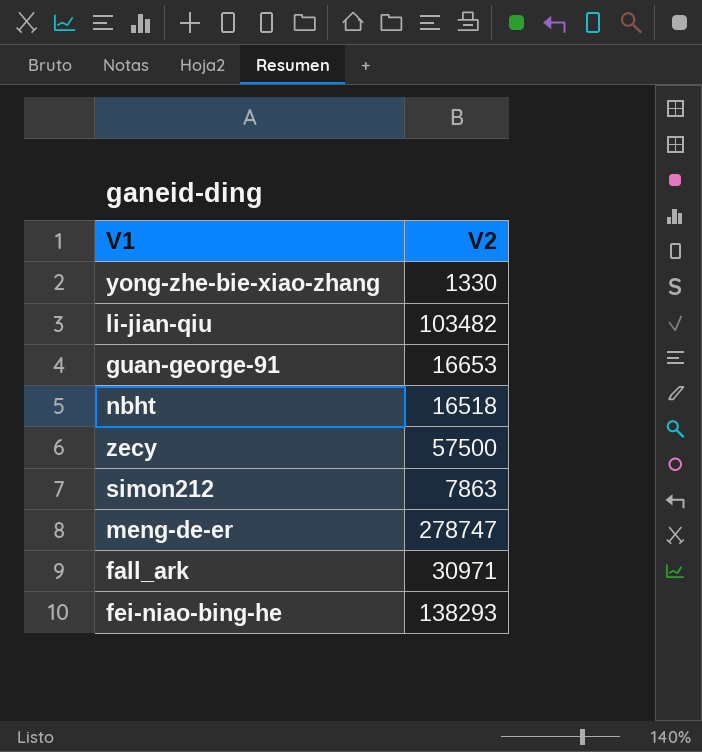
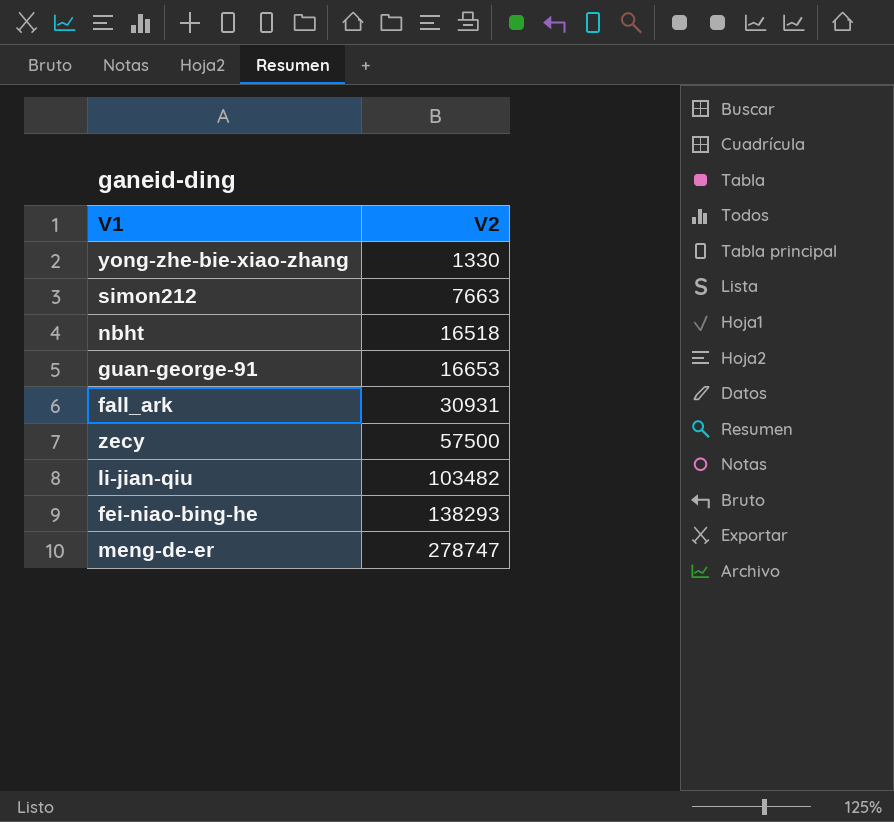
row order: none -> V2 ascending
simon212 | V2: 7863 -> 7663
fall_ark | V2: 30971 -> 30931

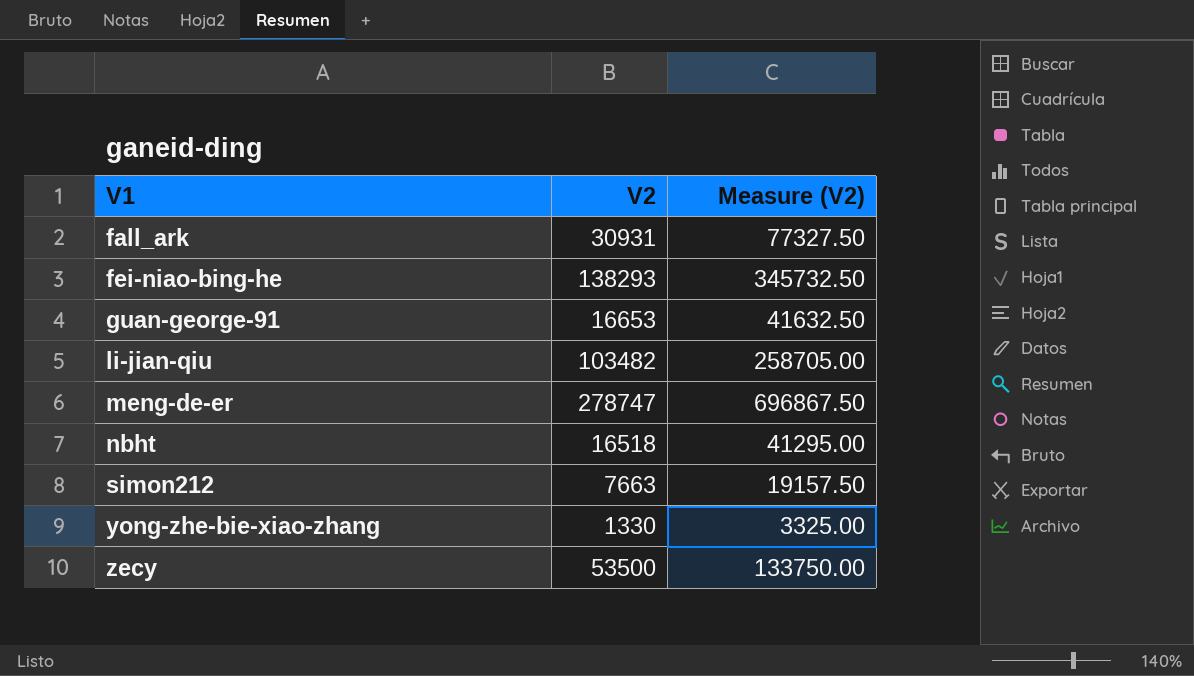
row order: V2 ascending -> V1 ascending
column Measure (V2) | formula: none -> [V2] * 2.5
zecy | V2: 57500 -> 53500

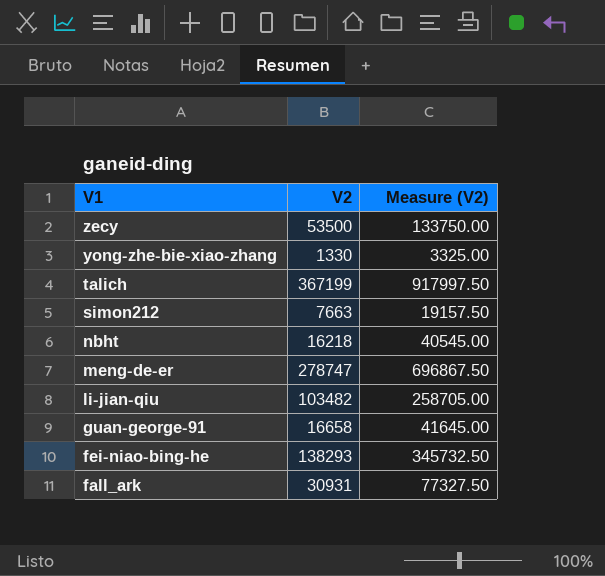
row order: V1 ascending -> V1 descending
row talich: none -> 367199 | 917997.50
nbht | V2: 16518 -> 16218
nbht | Measure (V2): 41295.00 -> 40545.00
guan-george-91 | V2: 16653 -> 16658
guan-george-91 | Measure (V2): 41632.50 -> 41645.00

